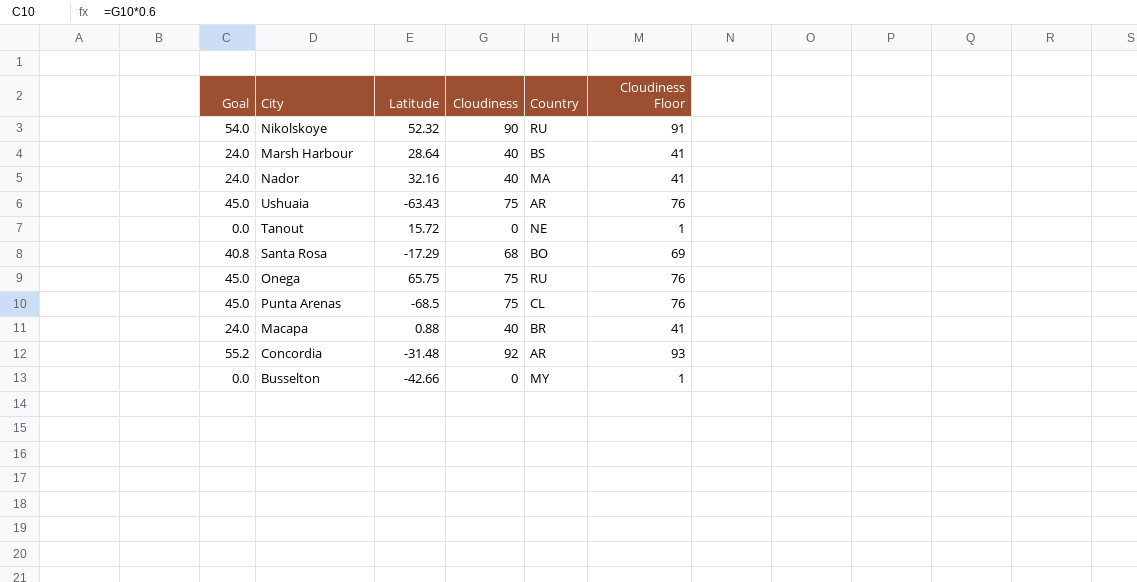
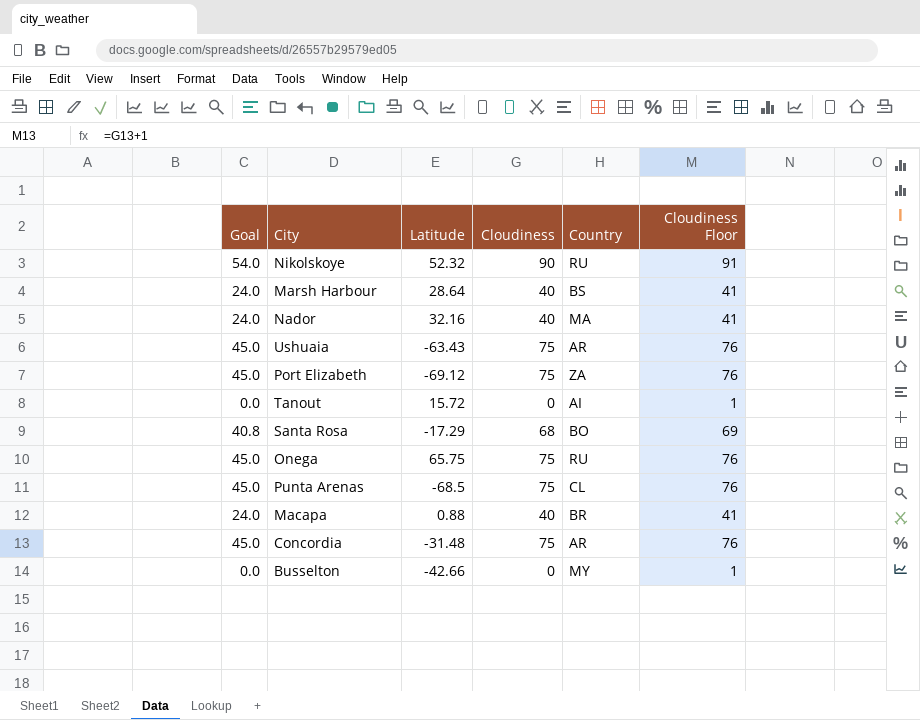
row Port Elizabeth: none -> 45.0 | -69.12 | 75 | ZA | 76
Tanout | Country: NE -> AI
Concordia | Goal: 55.2 -> 45.0
Concordia | Cloudiness: 92 -> 75
Concordia | Cloudiness Floor: 93 -> 76

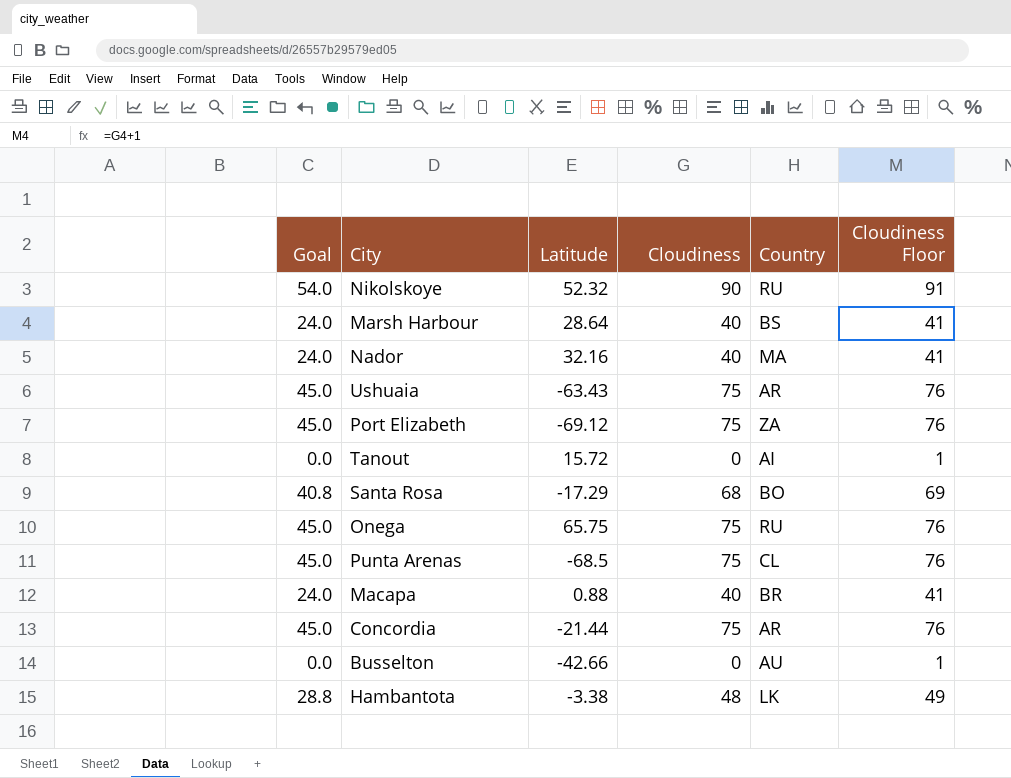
Concordia | Latitude: -31.48 -> -21.44
Busselton | Country: MY -> AU
row Hambantota: none -> 28.8 | -3.38 | 48 | LK | 49

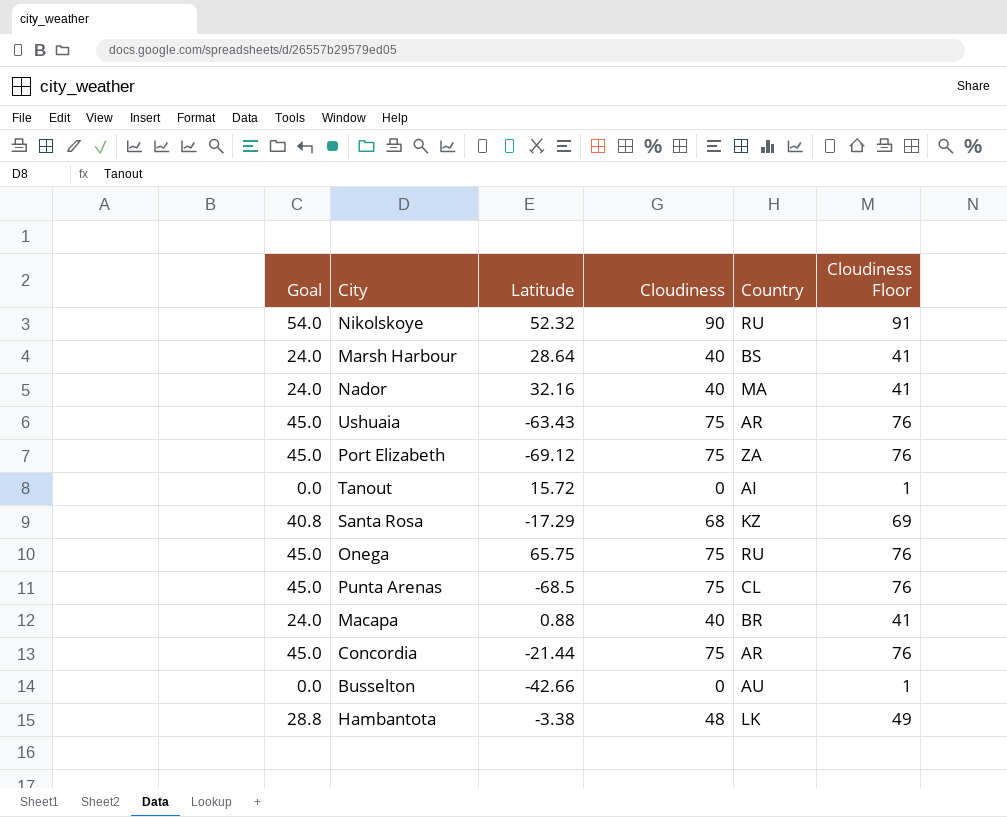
Santa Rosa | Country: BO -> KZ

